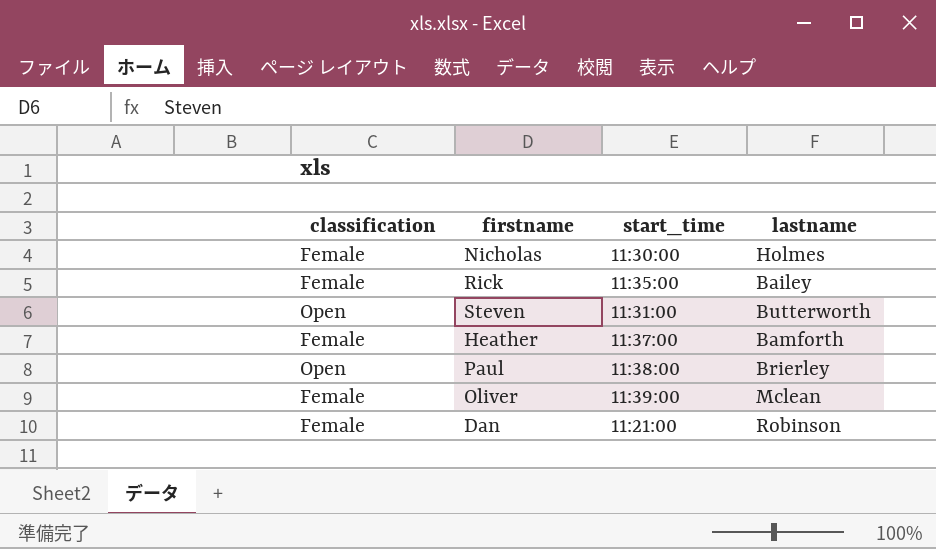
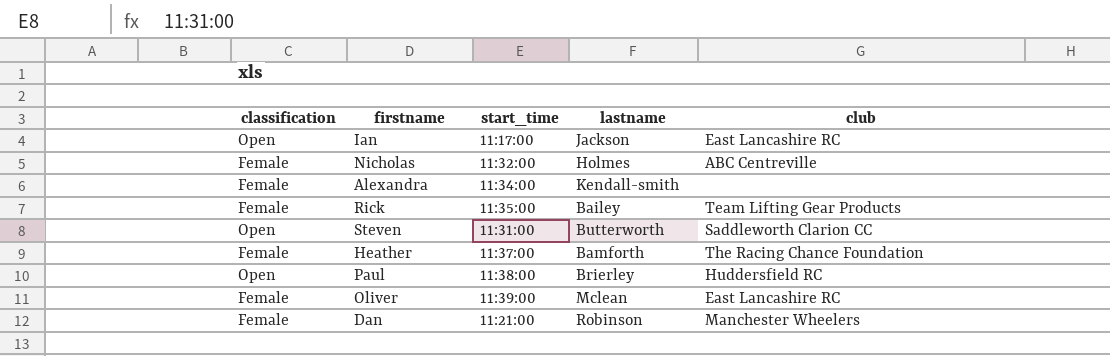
column club | position: none -> 5
row Ian: none -> Open | 11:17:00 | Jackson | East Lancashire RC
Nicholas | start_time: 11:30:00 -> 11:32:00
row Alexandra: none -> Female | 11:34:00 | Kendall-smith | none

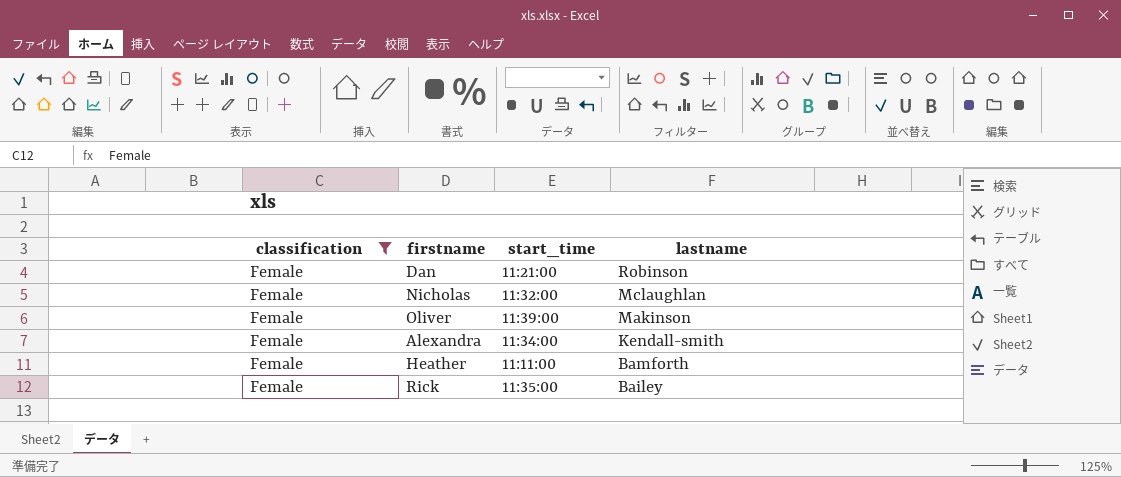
filter: none -> classification = Female
row order: none -> lastname descending
column club | position: 5 -> none
Nicholas | lastname: Holmes -> Mclaughlan
Oliver | lastname: Mclean -> Makinson
Heather | start_time: 11:37:00 -> 11:11:00

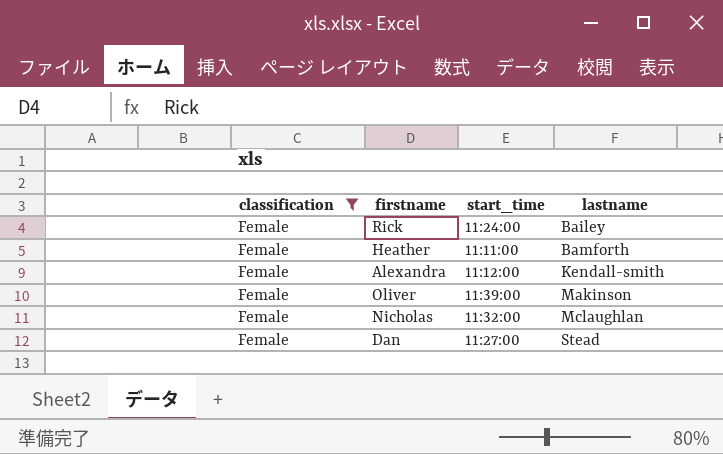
row order: lastname descending -> lastname ascending
Rick | start_time: 11:35:00 -> 11:24:00
Alexandra | start_time: 11:34:00 -> 11:12:00
Dan | start_time: 11:21:00 -> 11:27:00
Dan | lastname: Robinson -> Stead

